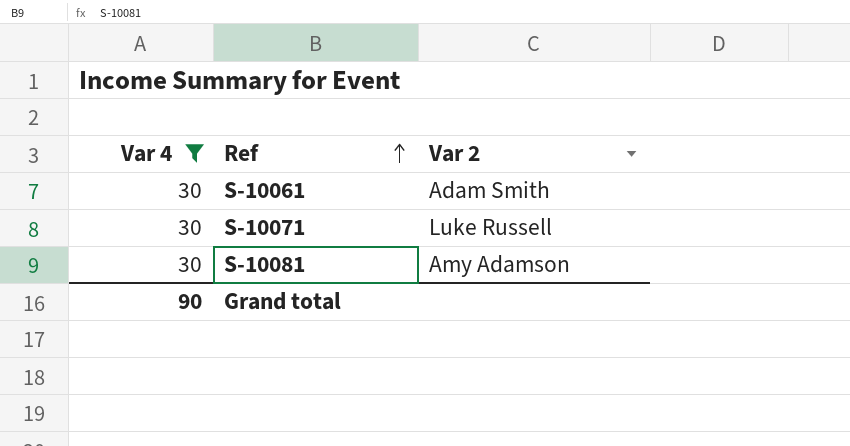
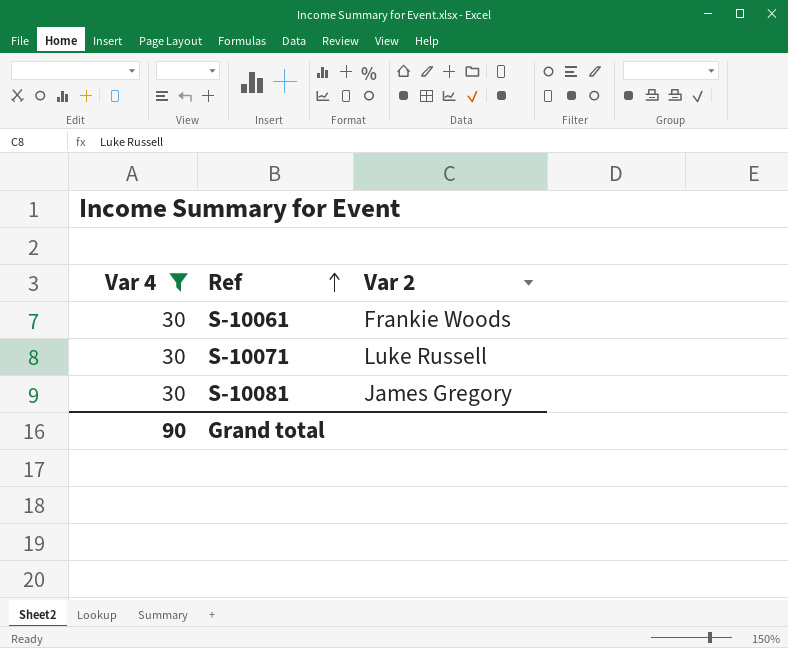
S-10061 | Var 2: Adam Smith -> Frankie Woods
S-10081 | Var 2: Amy Adamson -> James Gregory

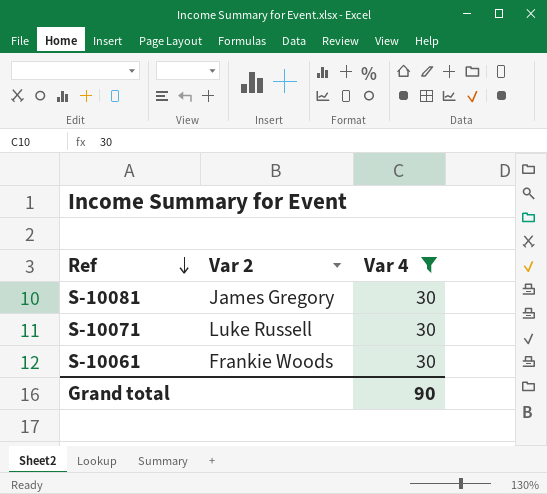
row order: Ref ascending -> Ref descending
column Var 4 | position: 1 -> 3

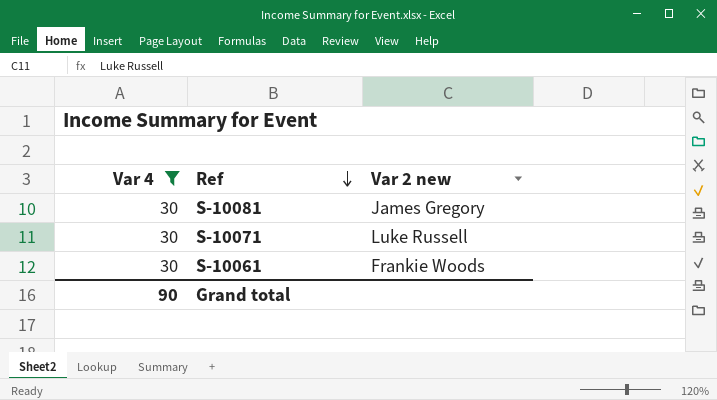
column Var 4 | position: 3 -> 1
column name: Var 2 -> Var 2 new

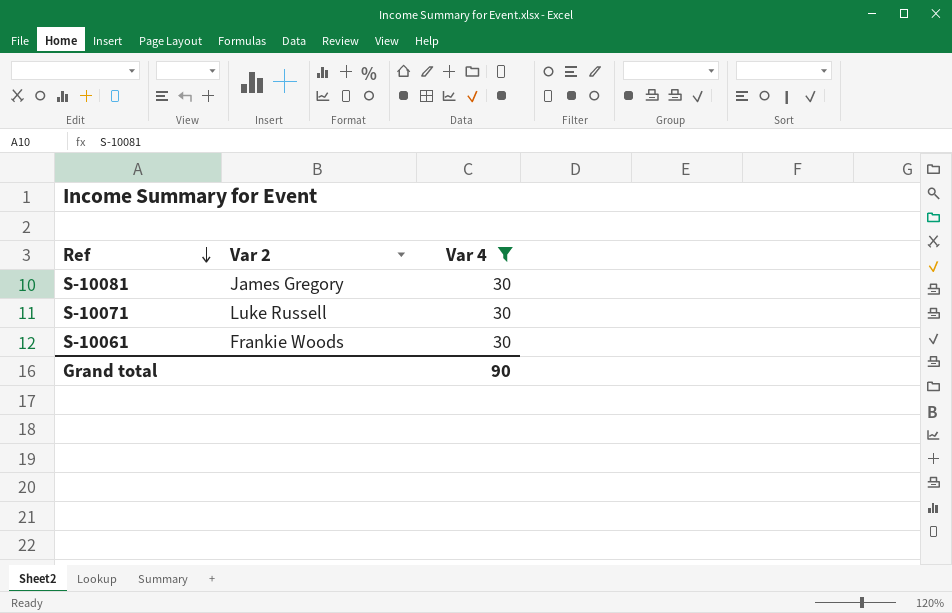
column name: Var 2 new -> Var 2
column Var 4 | position: 1 -> 3

